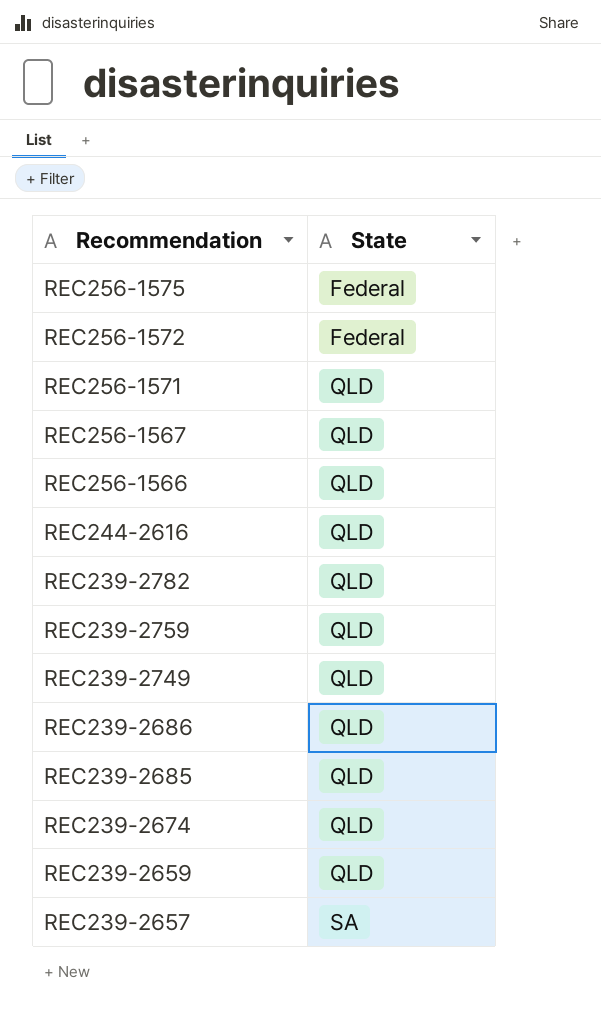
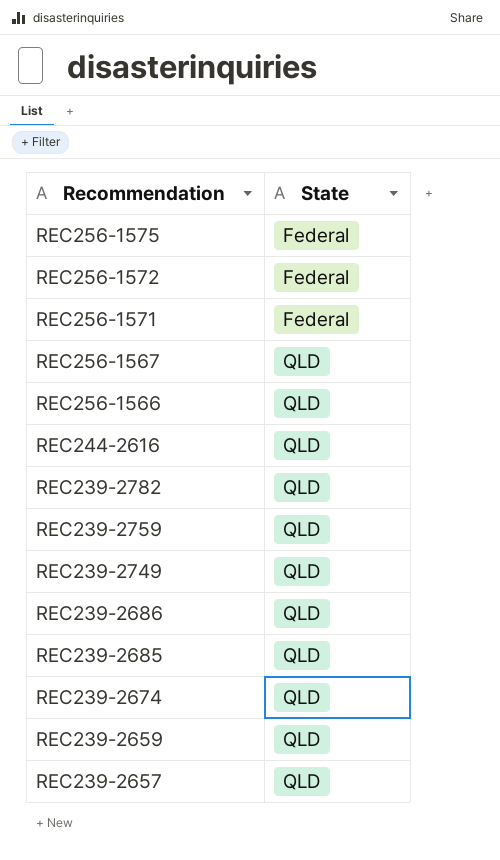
REC256-1571 | State: QLD -> Federal
REC239-2657 | State: SA -> QLD

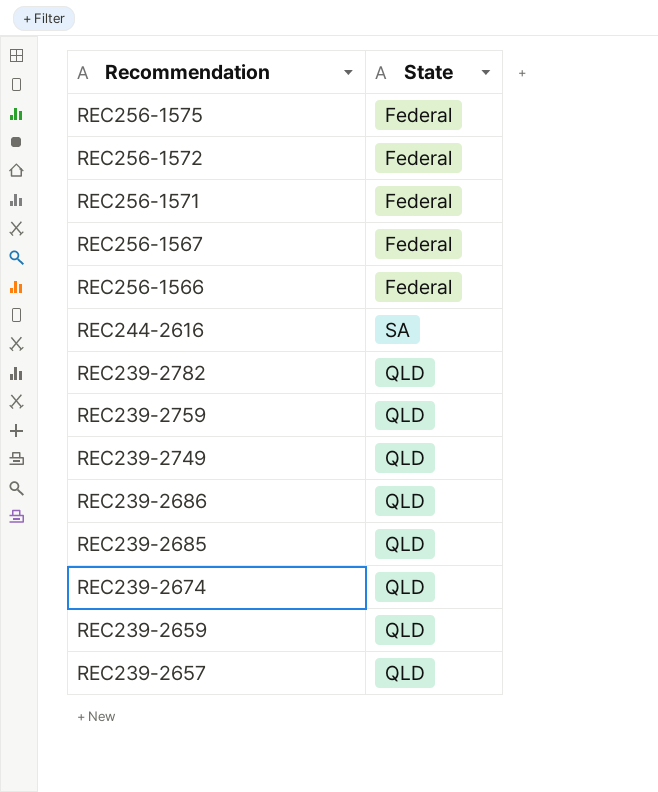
REC256-1567 | State: QLD -> Federal
REC256-1566 | State: QLD -> Federal
REC244-2616 | State: QLD -> SA

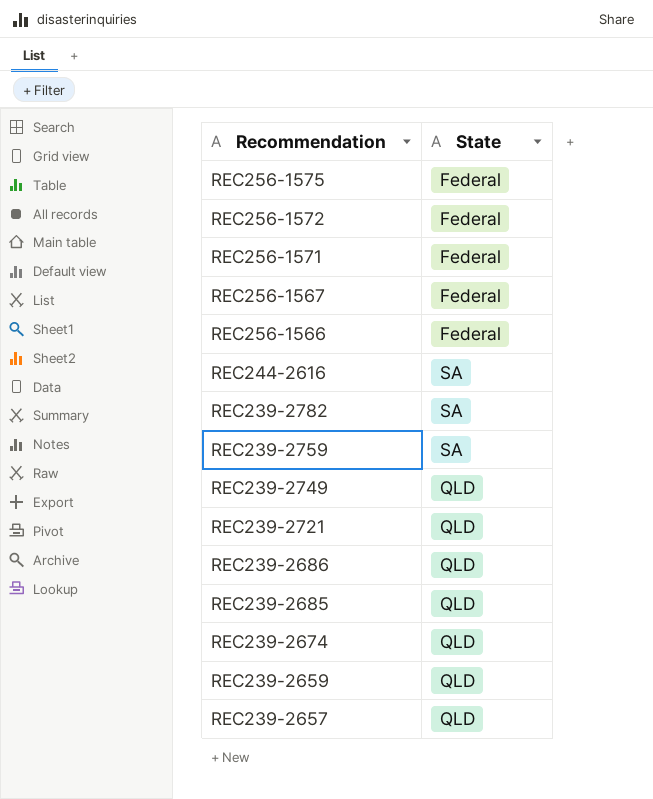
REC239-2782 | State: QLD -> SA
REC239-2759 | State: QLD -> SA
row REC239-2721: none -> QLD

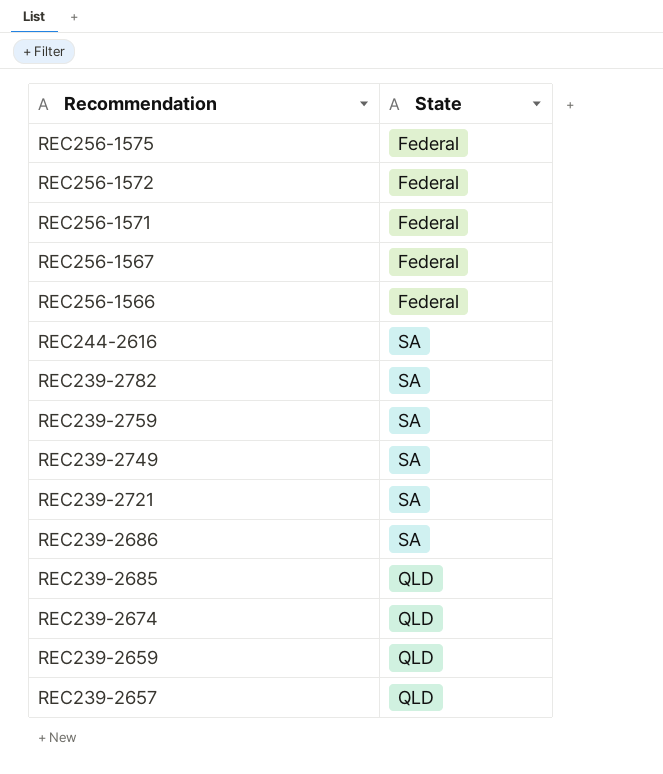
REC239-2749 | State: QLD -> SA
REC239-2721 | State: QLD -> SA
REC239-2686 | State: QLD -> SA

